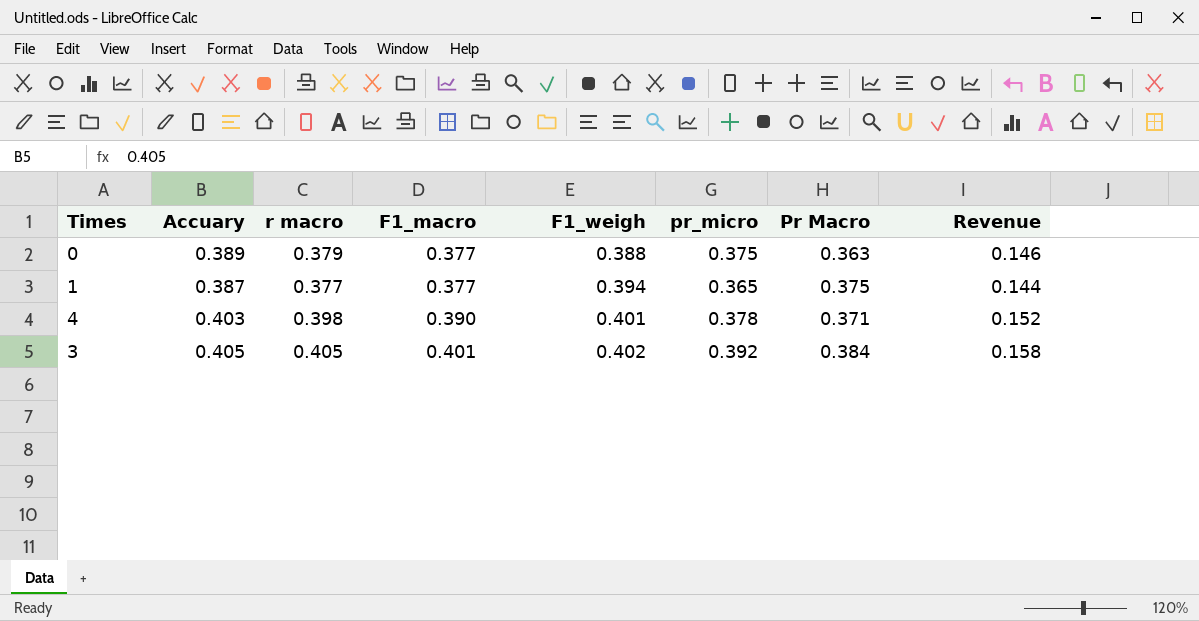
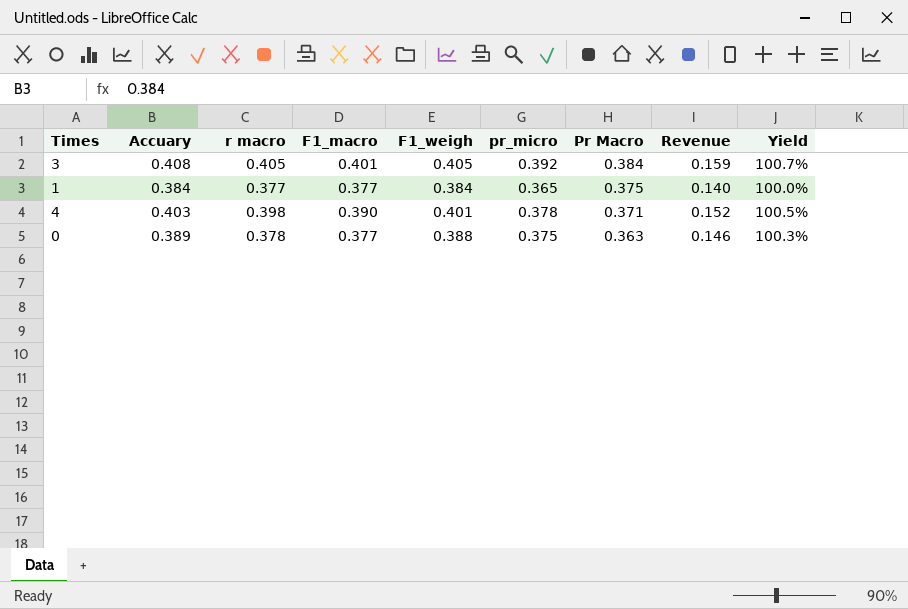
row order: F1_macro ascending -> Pr Macro descending
column Yield | formula: none -> [Accuary] / [F1_weigh]
3 | Accuary: 0.405 -> 0.408
3 | F1_weigh: 0.402 -> 0.405
3 | Revenue: 0.158 -> 0.159
1 | Accuary: 0.387 -> 0.384
1 | F1_weigh: 0.394 -> 0.384
1 | Revenue: 0.144 -> 0.140
0 | r macro: 0.379 -> 0.378

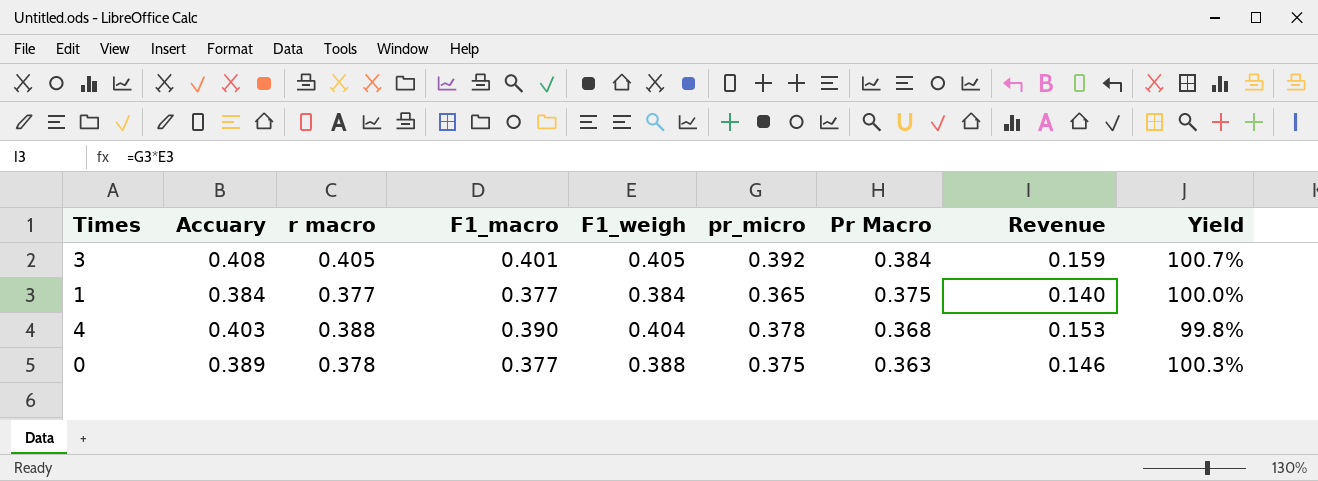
4 | r macro: 0.398 -> 0.388
4 | F1_weigh: 0.401 -> 0.404
4 | Pr Macro: 0.371 -> 0.368
4 | Revenue: 0.152 -> 0.153
4 | Yield: 100.5% -> 99.8%

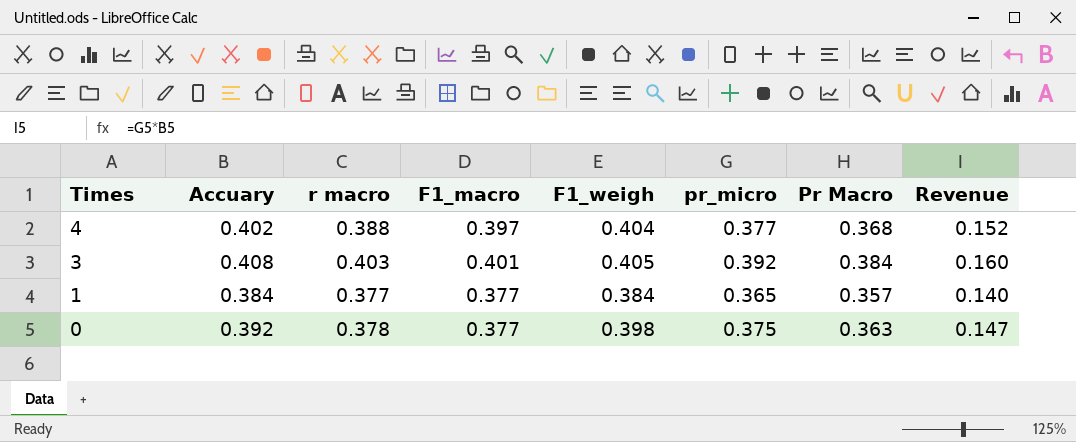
row order: Pr Macro descending -> Times descending
column Yield | formula: [Accuary] / [F1_weigh] -> none
column Revenue | formula: [F1_weigh] * [pr_micro] -> [Accuary] * [pr_micro]
4 | Accuary: 0.403 -> 0.402
4 | F1_macro: 0.390 -> 0.397
4 | pr_micro: 0.378 -> 0.377
3 | r macro: 0.405 -> 0.403
1 | Pr Macro: 0.375 -> 0.357
0 | Accuary: 0.389 -> 0.392
0 | F1_weigh: 0.388 -> 0.398

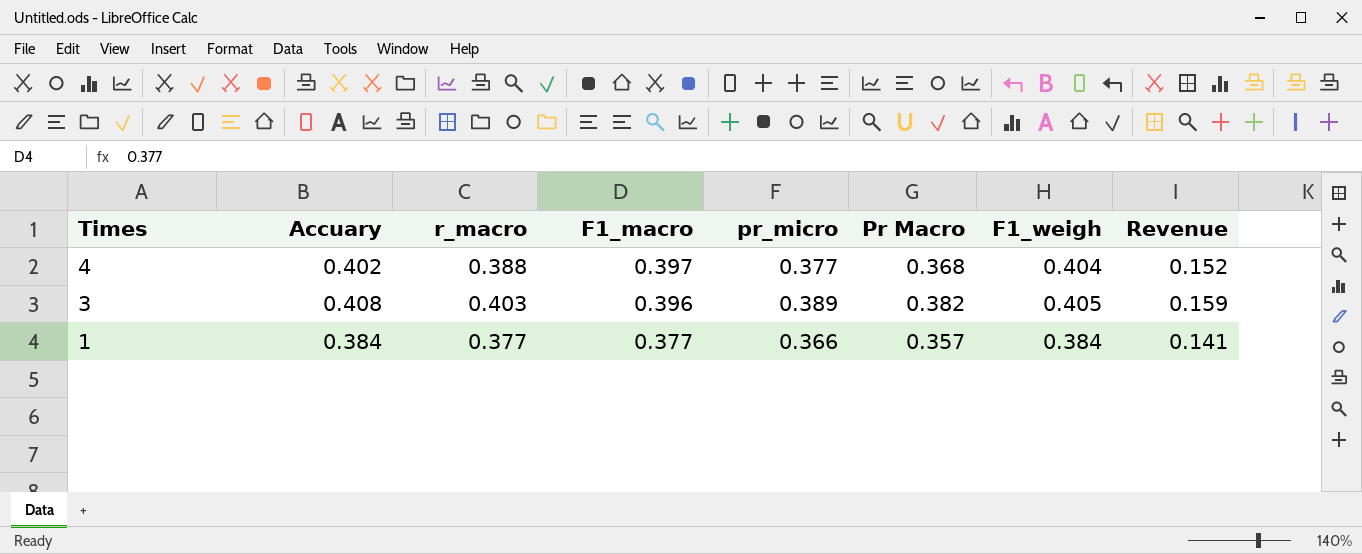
column name: r macro -> r_macro
column F1_weigh | position: 5 -> 7
row 0: 0.392 | 0.378 | 0.377 | 0.398 | 0.375 | 0.363 | 0.147 -> none
3 | F1_macro: 0.401 -> 0.396
3 | pr_micro: 0.392 -> 0.389
3 | Pr Macro: 0.384 -> 0.382
3 | Revenue: 0.160 -> 0.159
1 | pr_micro: 0.365 -> 0.366
1 | Revenue: 0.140 -> 0.141

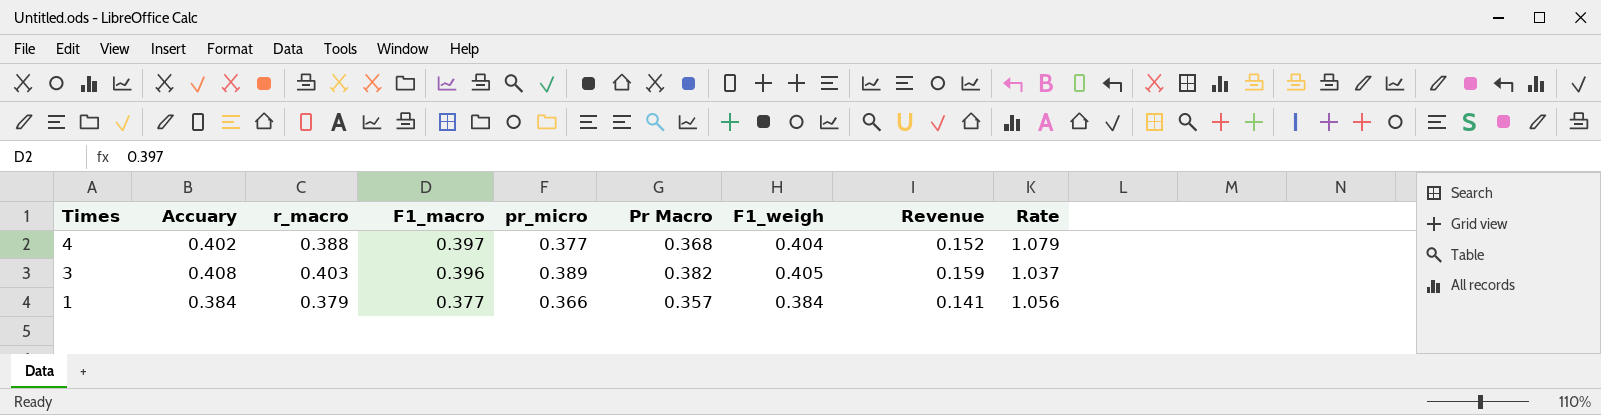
column Rate | formula: none -> [F1_macro] / [Pr Macro]
1 | r_macro: 0.377 -> 0.379

